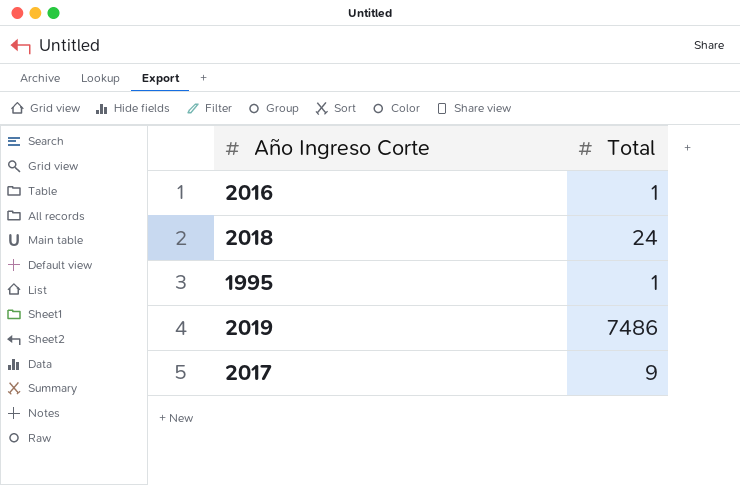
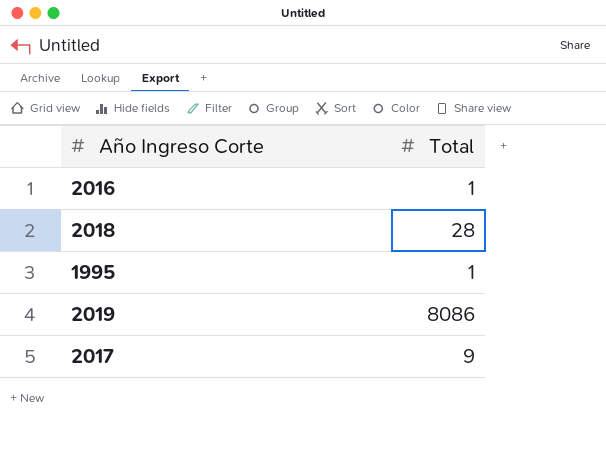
2018 | Total: 24 -> 28
2019 | Total: 7486 -> 8086

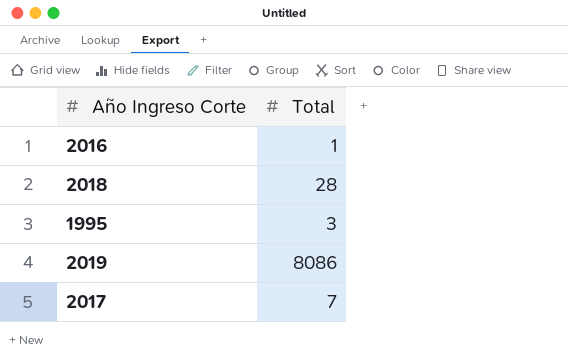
1995 | Total: 1 -> 3
2017 | Total: 9 -> 7

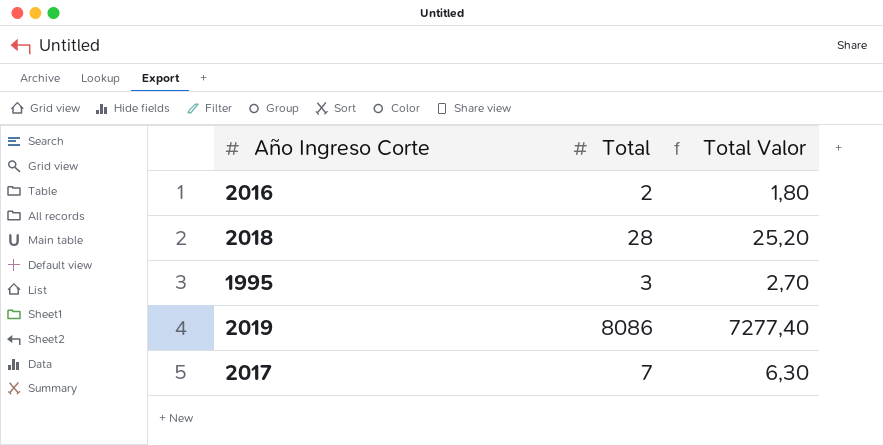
column Total Valor | formula: none -> [Total] * 0,9
2016 | Total: 1 -> 2

